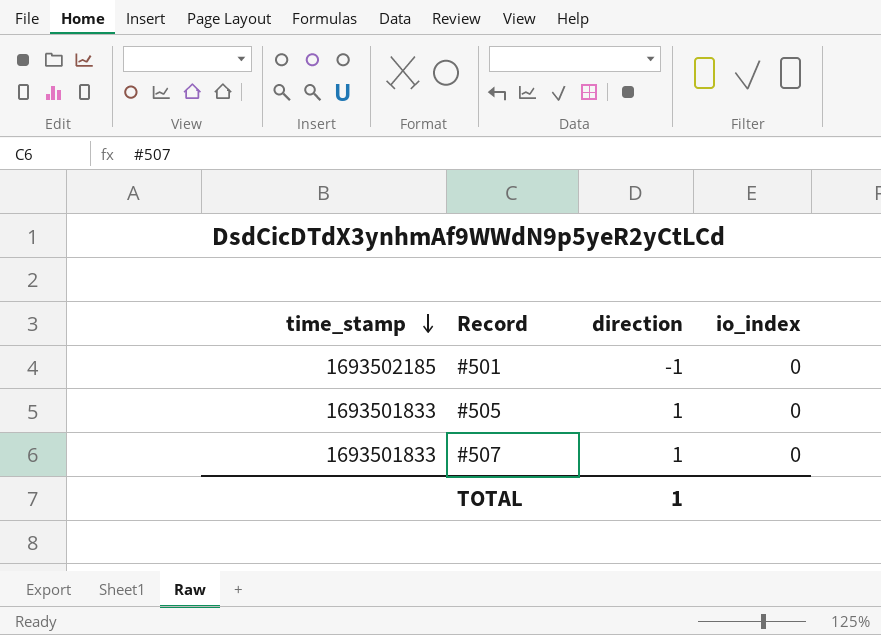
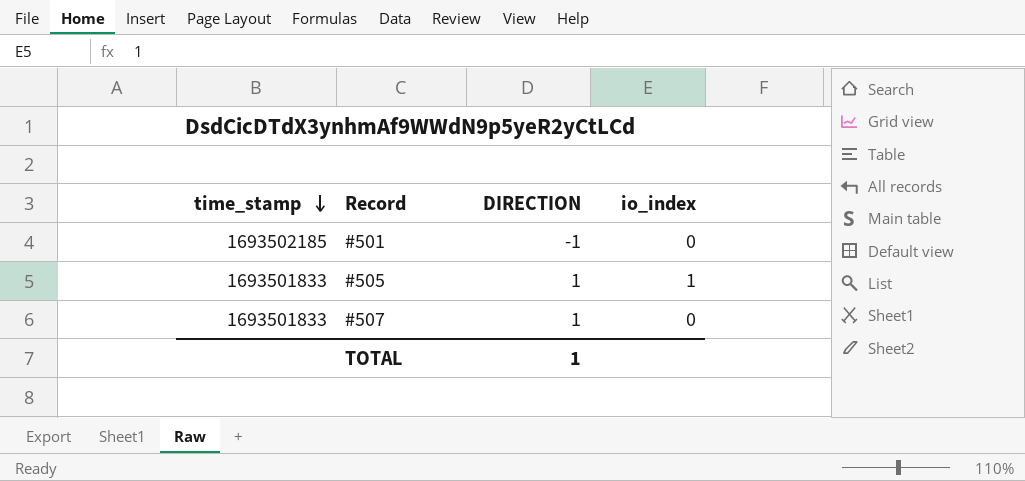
column name: direction -> DIRECTION
#505 | io_index: 0 -> 1

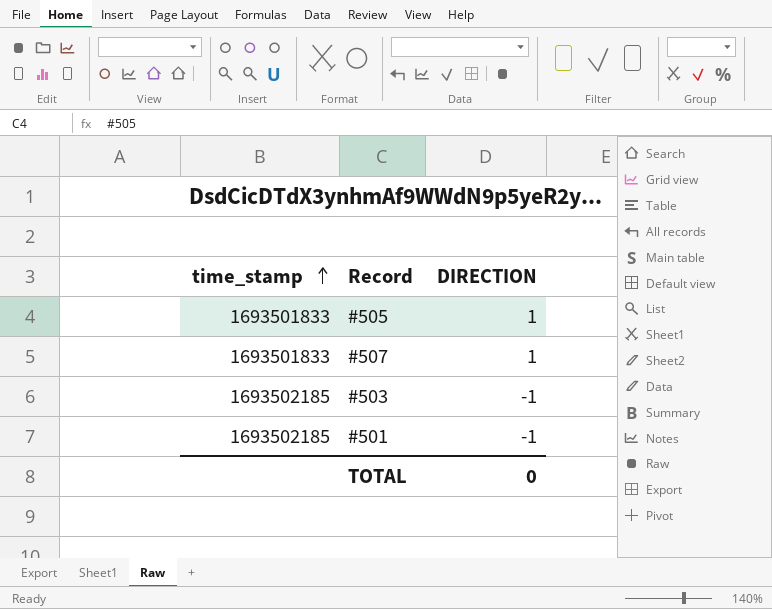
row order: time_stamp descending -> time_stamp ascending
column io_index | position: 4 -> none
row #503: none -> 1693502185 | -1
TOTAL | DIRECTION: 1 -> 0

